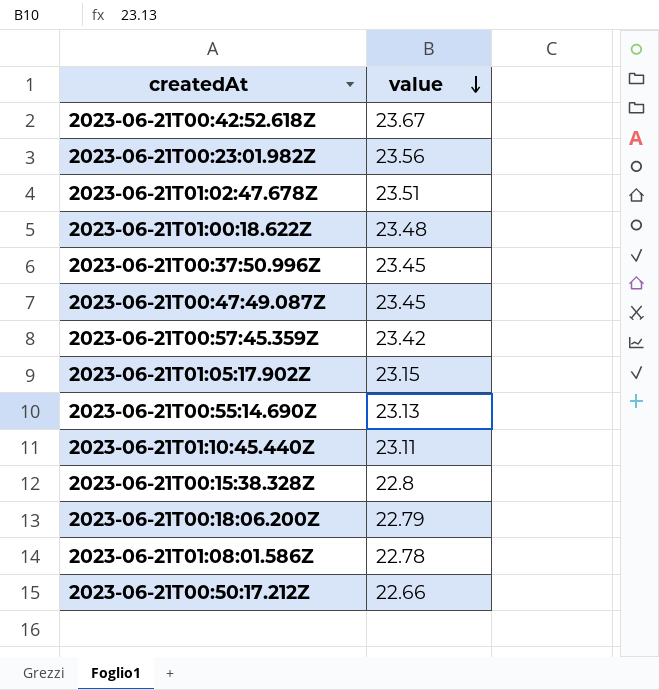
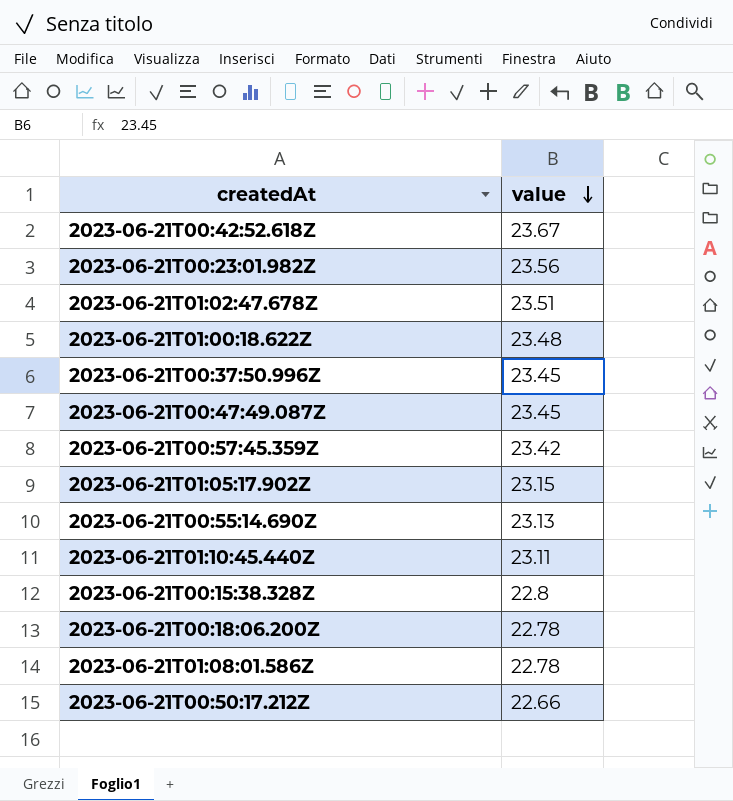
2023-06-21T00:18:06.200Z | value: 22.79 -> 22.78

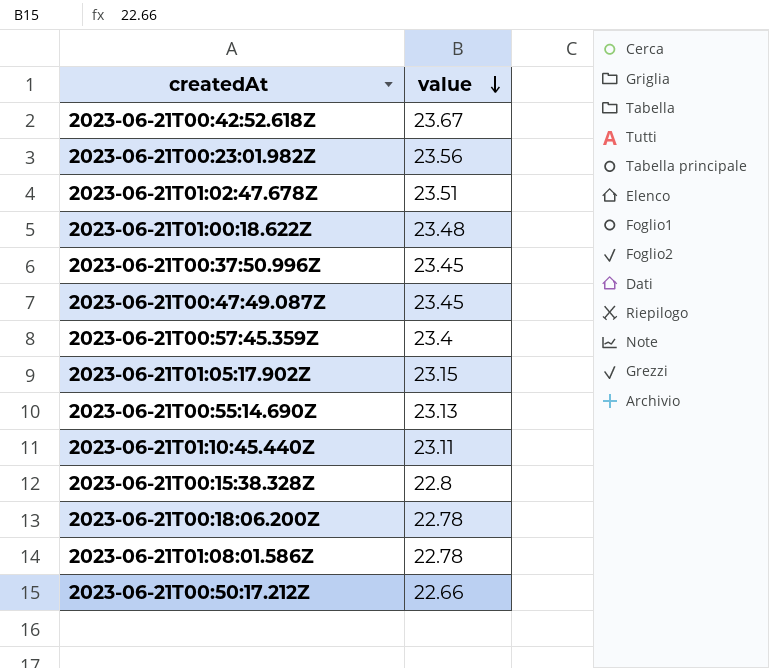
2023-06-21T00:57:45.359Z | value: 23.42 -> 23.4

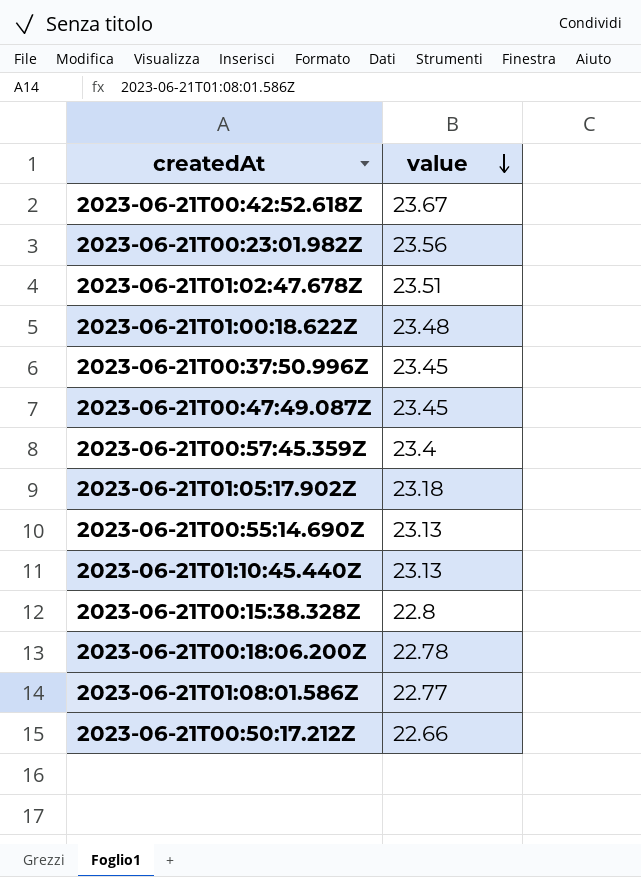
2023-06-21T01:05:17.902Z | value: 23.15 -> 23.18
2023-06-21T01:10:45.440Z | value: 23.11 -> 23.13
2023-06-21T01:08:01.586Z | value: 22.78 -> 22.77

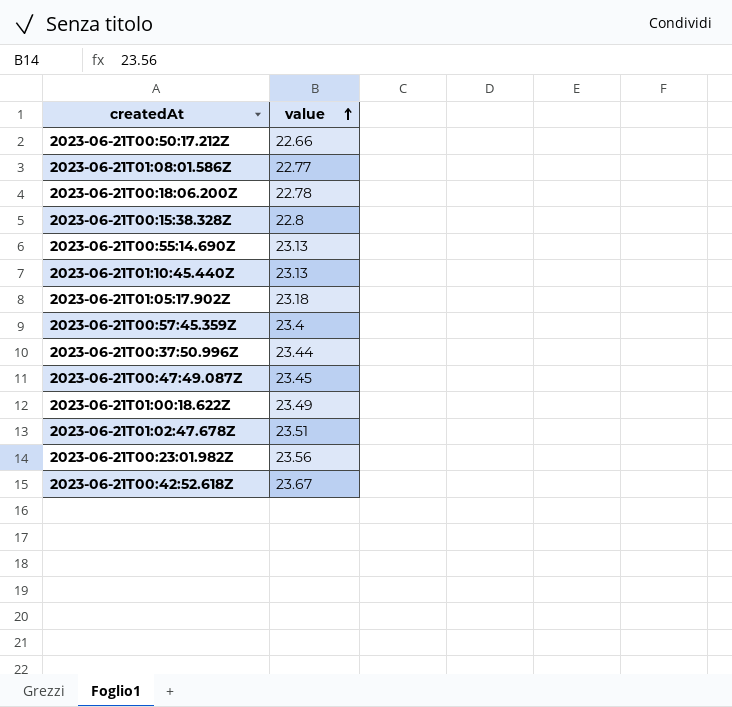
row order: value descending -> value ascending
2023-06-21T00:37:50.996Z | value: 23.45 -> 23.44
2023-06-21T01:00:18.622Z | value: 23.48 -> 23.49

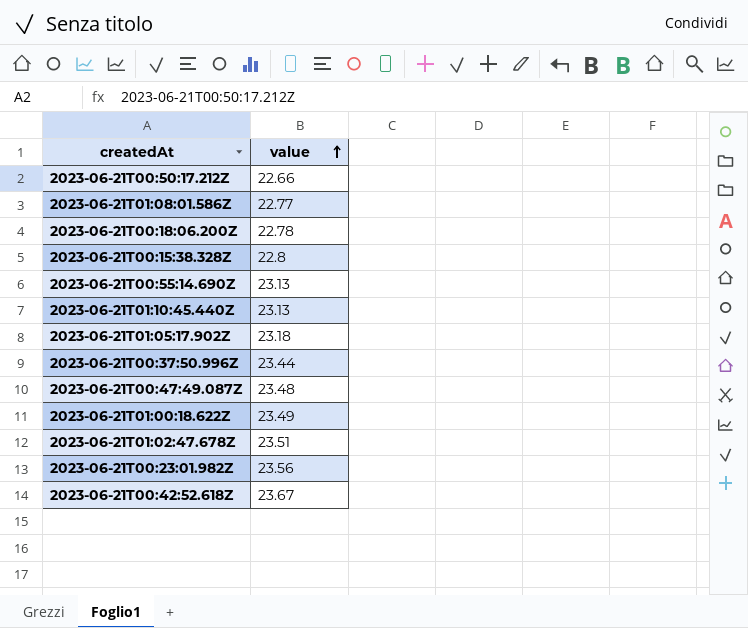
row 2023-06-21T00:57:45.359Z: 23.4 -> none
2023-06-21T00:47:49.087Z | value: 23.45 -> 23.48

